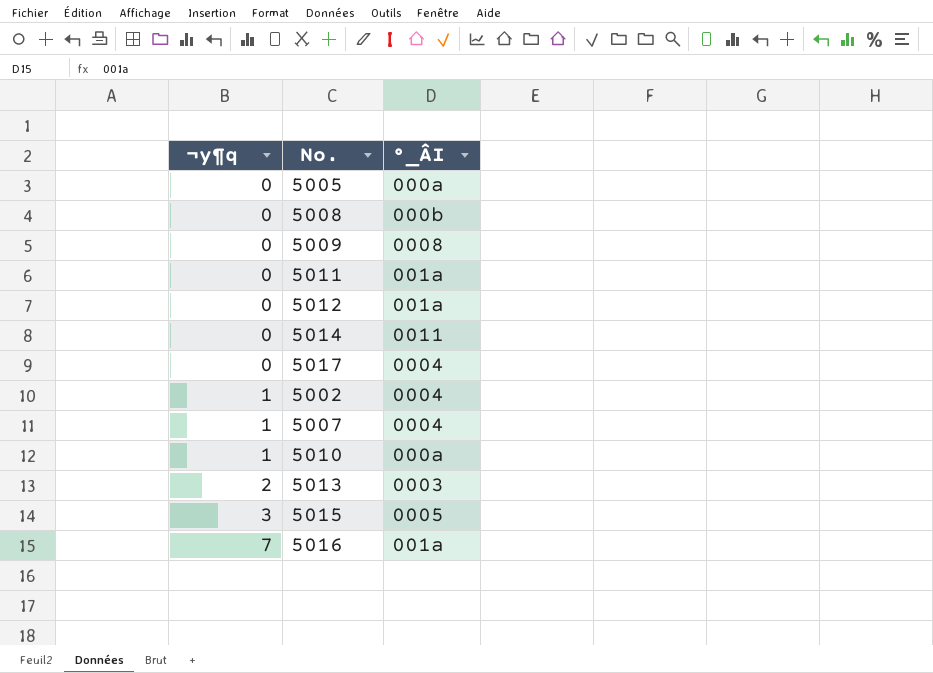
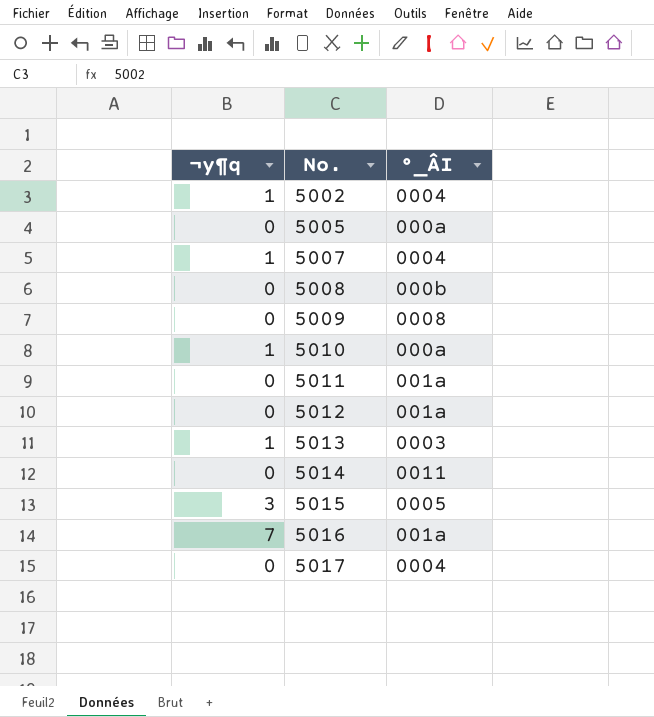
row order: ¬y¶q ascending -> No. ascending
5013 | ¬y¶q: 2 -> 1

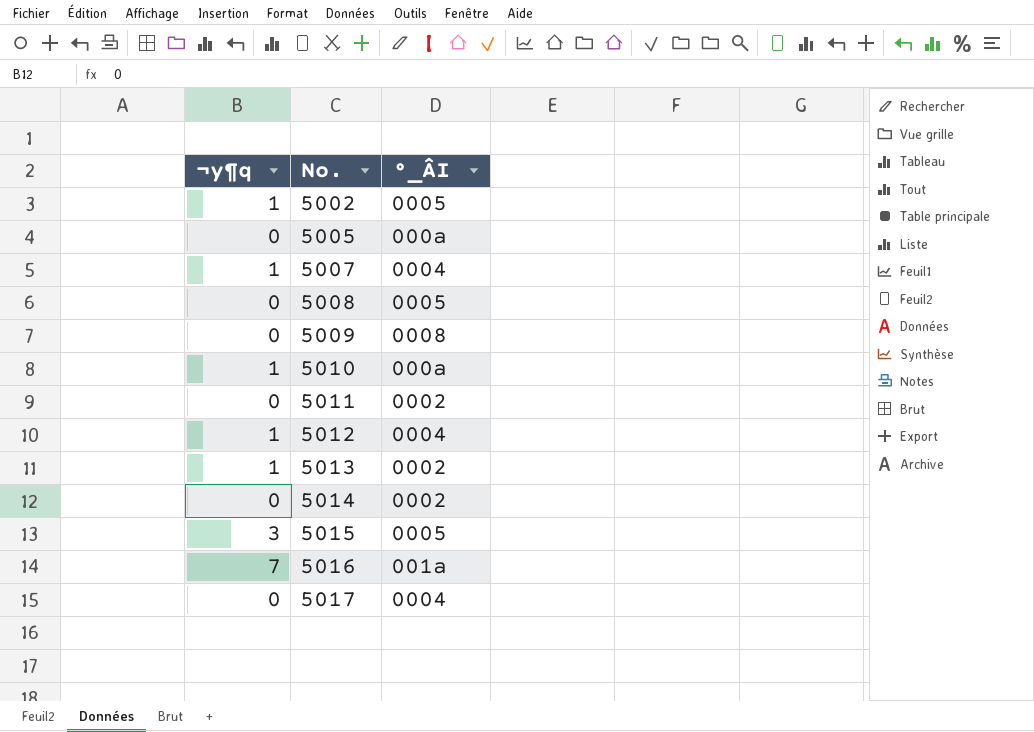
5002 | °_ÂI: 0004 -> 0005
5008 | °_ÂI: 000b -> 0005
5011 | °_ÂI: 001a -> 0002
5012 | ¬y¶q: 0 -> 1
5012 | °_ÂI: 001a -> 0004
5013 | °_ÂI: 0003 -> 0002
5014 | °_ÂI: 0011 -> 0002

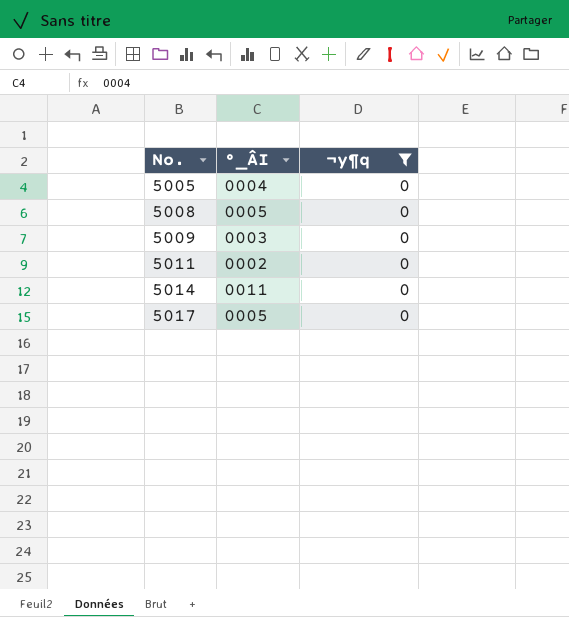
filter: none -> ¬y¶q = 0
column ¬y¶q | position: 1 -> 3
5005 | °_ÂI: 000a -> 0004
5009 | °_ÂI: 0008 -> 0003
5014 | °_ÂI: 0002 -> 0011
5017 | °_ÂI: 0004 -> 0005

